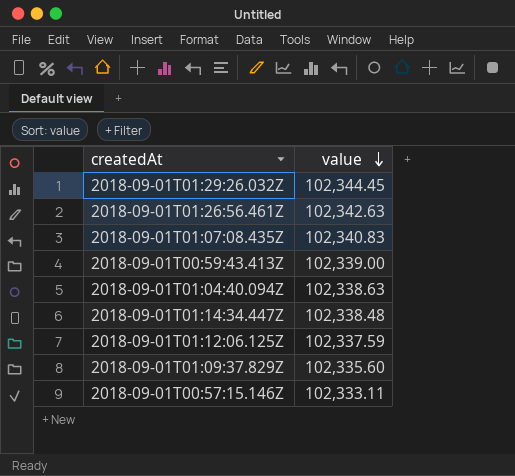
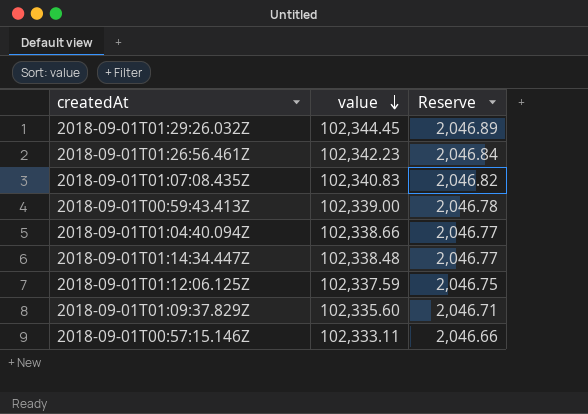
column Reserve | formula: none -> [value] * 0.02
2018-09-01T01:26:56.461Z | value: 102,342.63 -> 102,342.23
2018-09-01T01:04:40.094Z | value: 102,338.63 -> 102,338.66

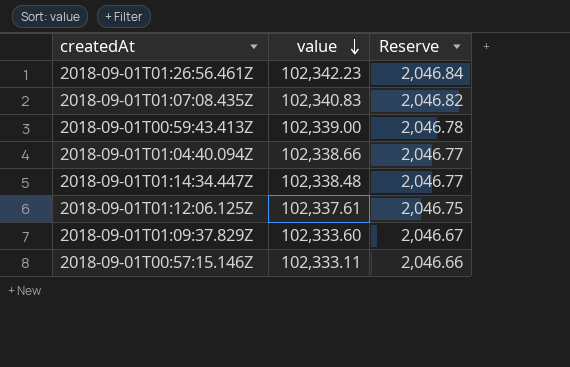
row 2018-09-01T01:29:26.032Z: 102,344.45 | 2,046.89 -> none
2018-09-01T01:12:06.125Z | value: 102,337.59 -> 102,337.61
2018-09-01T01:09:37.829Z | value: 102,335.60 -> 102,333.60
2018-09-01T01:09:37.829Z | Reserve: 2,046.71 -> 2,046.67

